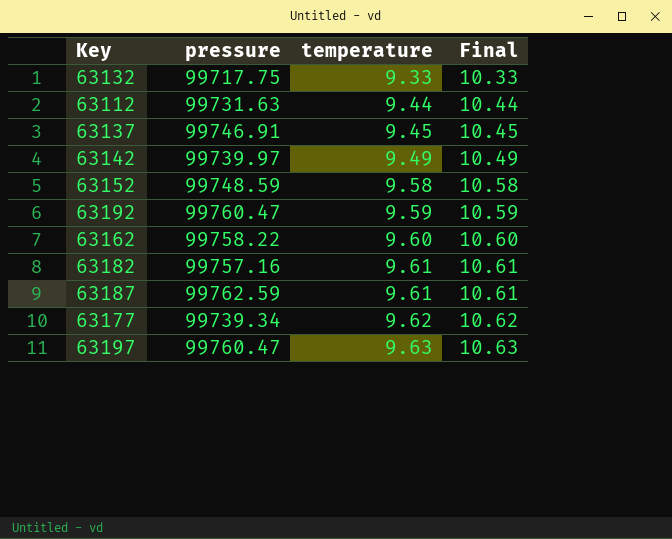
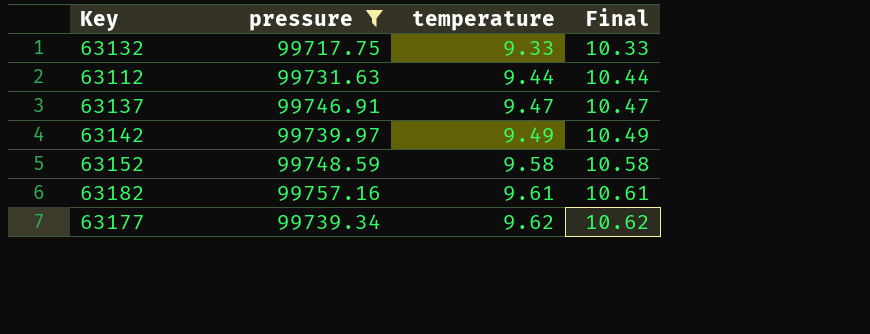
filter: none -> pressure <= 99757.16
63137 | temperature: 9.45 -> 9.47
63137 | Final: 10.45 -> 10.47

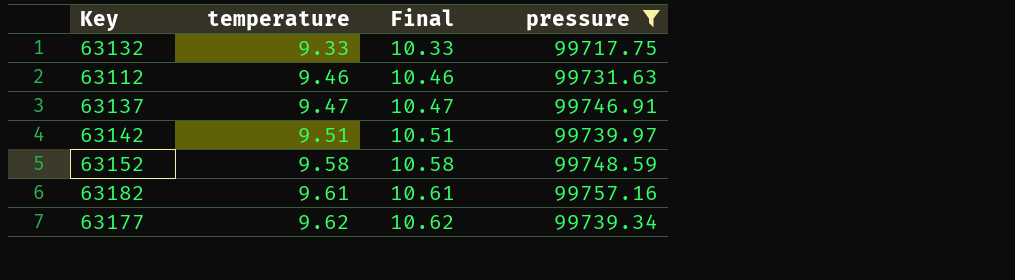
column pressure | position: 2 -> 4
63112 | temperature: 9.44 -> 9.46
63112 | Final: 10.44 -> 10.46
63142 | temperature: 9.49 -> 9.51
63142 | Final: 10.49 -> 10.51

